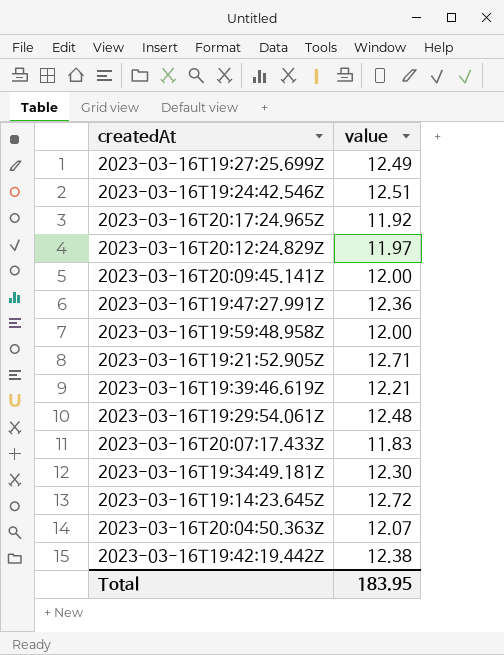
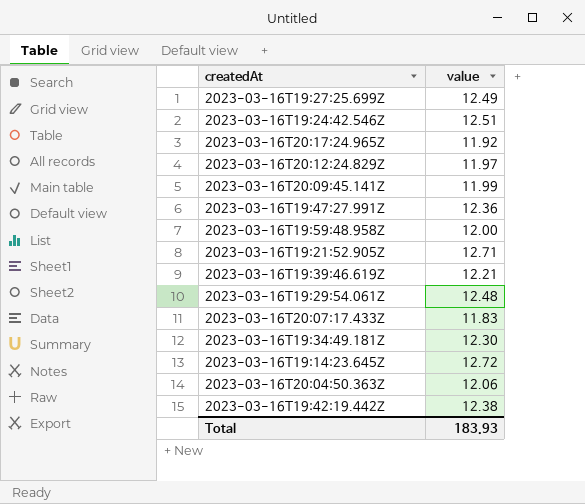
2023-03-16T20:09:45.141Z | value: 12.00 -> 11.99
2023-03-16T20:04:50.363Z | value: 12.07 -> 12.06
Total | value: 183.95 -> 183.93

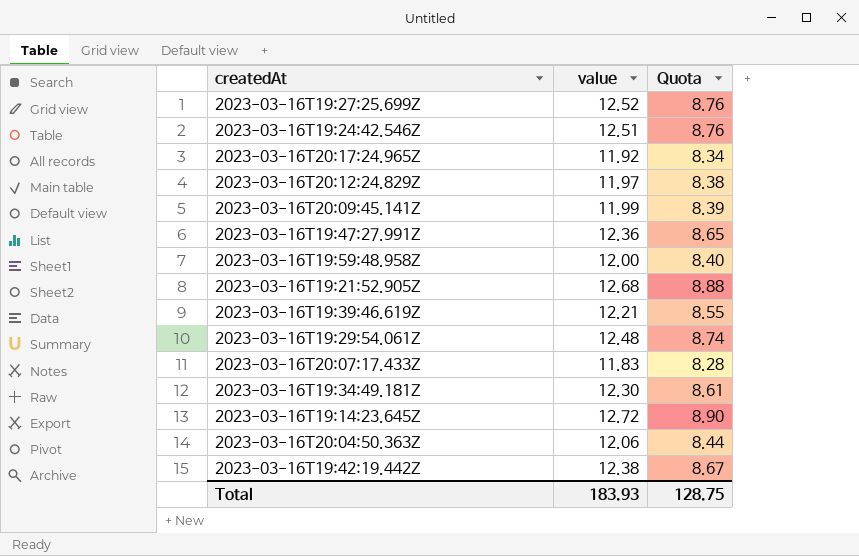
column Quota | formula: none -> [value] * 0.7
2023-03-16T19:27:25.699Z | value: 12.49 -> 12.52
2023-03-16T19:21:52.905Z | value: 12.71 -> 12.68

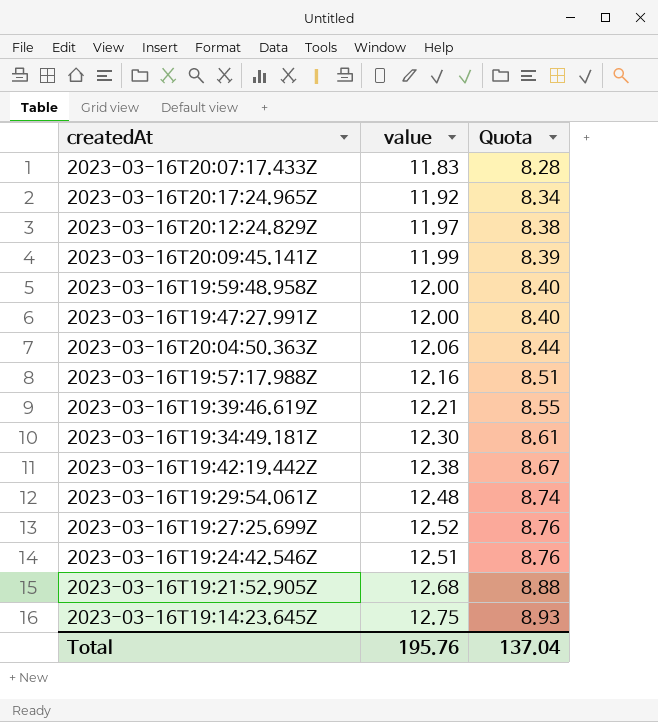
row order: none -> Quota ascending
2023-03-16T19:47:27.991Z | value: 12.36 -> 12.00
2023-03-16T19:47:27.991Z | Quota: 8.65 -> 8.40
row 2023-03-16T19:57:17.988Z: none -> 12.16 | 8.51
2023-03-16T19:14:23.645Z | value: 12.72 -> 12.75
2023-03-16T19:14:23.645Z | Quota: 8.90 -> 8.93
Total | value: 183.93 -> 195.76
Total | Quota: 128.75 -> 137.04

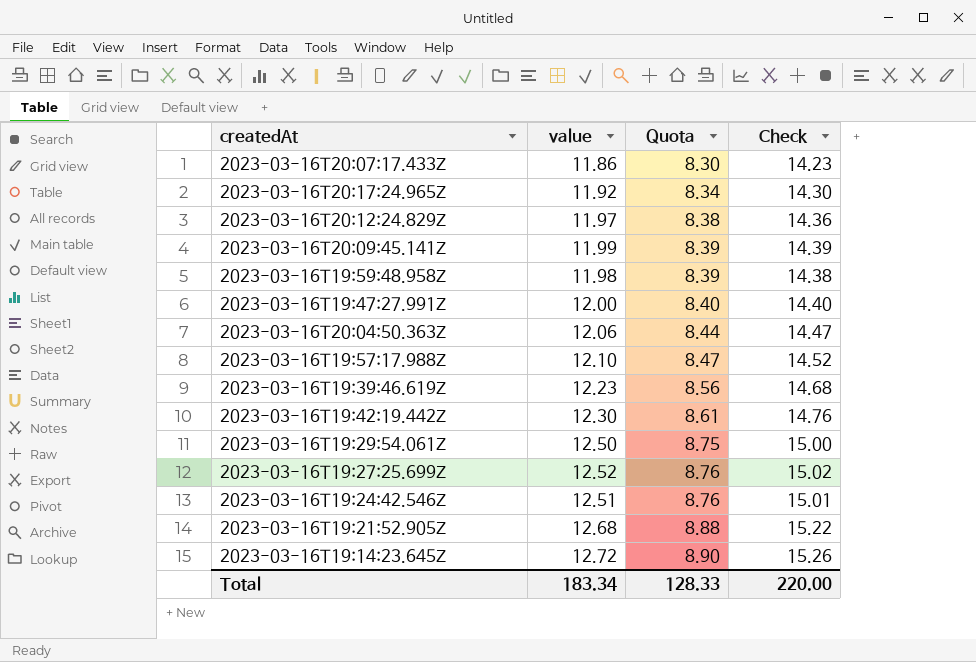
column Check | formula: none -> [value] * 1.2
row 2023-03-16T19:34:49.181Z: 12.30 | 8.61 -> none
2023-03-16T20:07:17.433Z | value: 11.83 -> 11.86
2023-03-16T20:07:17.433Z | Quota: 8.28 -> 8.30
2023-03-16T19:59:48.958Z | value: 12.00 -> 11.98
2023-03-16T19:59:48.958Z | Quota: 8.40 -> 8.39
2023-03-16T19:57:17.988Z | value: 12.16 -> 12.10
2023-03-16T19:57:17.988Z | Quota: 8.51 -> 8.47
2023-03-16T19:39:46.619Z | value: 12.21 -> 12.23
2023-03-16T19:39:46.619Z | Quota: 8.55 -> 8.56
2023-03-16T19:42:19.442Z | value: 12.38 -> 12.30
2023-03-16T19:42:19.442Z | Quota: 8.67 -> 8.61
2023-03-16T19:29:54.061Z | value: 12.48 -> 12.50
2023-03-16T19:29:54.061Z | Quota: 8.74 -> 8.75
2023-03-16T19:14:23.645Z | value: 12.75 -> 12.72
2023-03-16T19:14:23.645Z | Quota: 8.93 -> 8.90
Total | value: 195.76 -> 183.34
Total | Quota: 137.04 -> 128.33

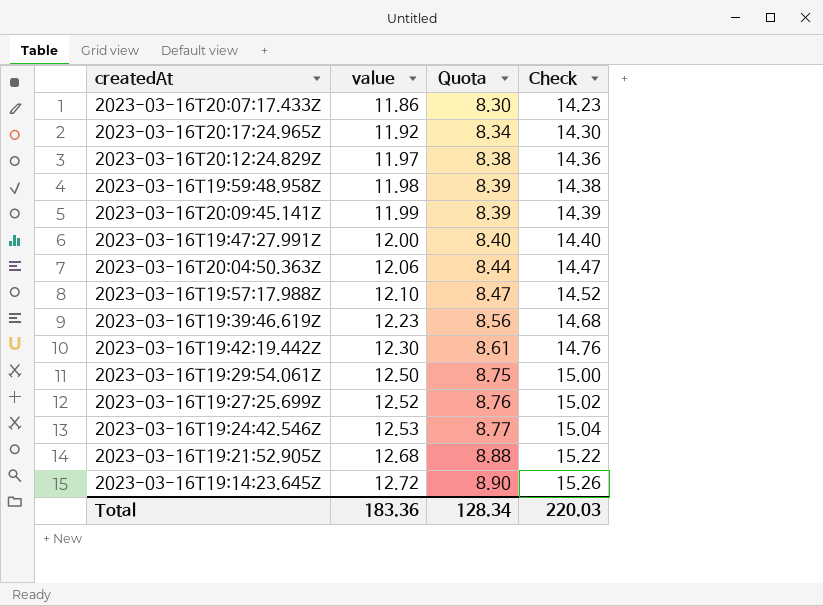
row order: Quota ascending -> value ascending
2023-03-16T19:24:42.546Z | value: 12.51 -> 12.53
2023-03-16T19:24:42.546Z | Quota: 8.76 -> 8.77
2023-03-16T19:24:42.546Z | Check: 15.01 -> 15.04
Total | value: 183.34 -> 183.36
Total | Quota: 128.33 -> 128.34
Total | Check: 220.00 -> 220.03

